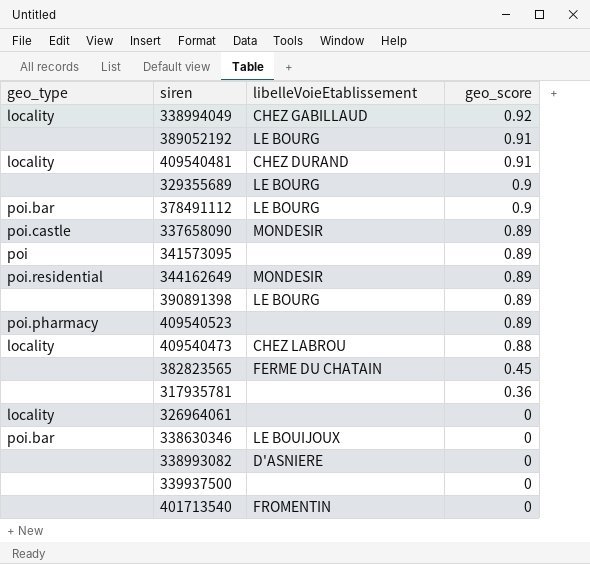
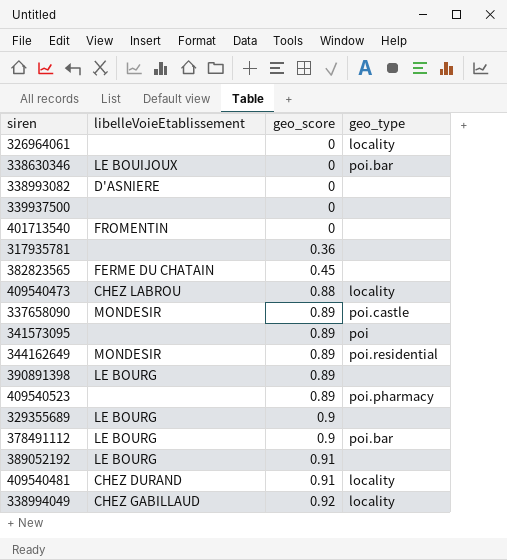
row order: geo_score descending -> geo_score ascending
column geo_type | position: 1 -> 4

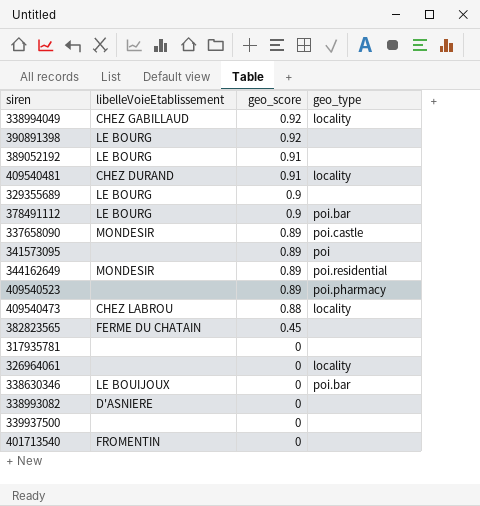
row order: geo_score ascending -> geo_score descending
390891398 | geo_score: 0.89 -> 0.92
317935781 | geo_score: 0.36 -> 0

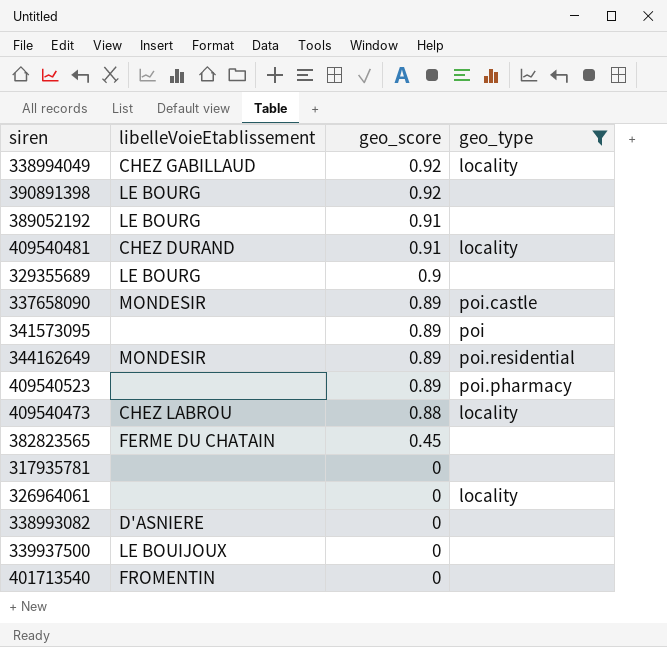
filter: none -> geo_type != poi.bar
339937500 | libelleVoieEtablissement: none -> LE BOUIJOUX

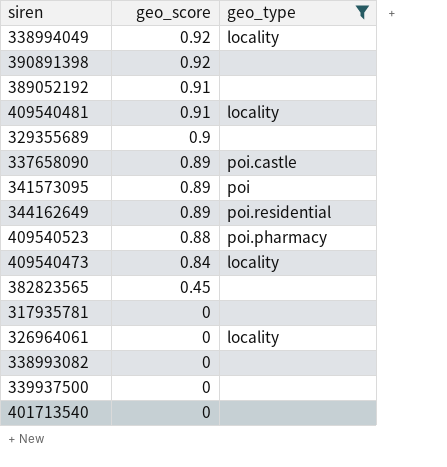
column libelleVoieEtablissement | position: 2 -> none
409540523 | geo_score: 0.89 -> 0.88
409540473 | geo_score: 0.88 -> 0.84

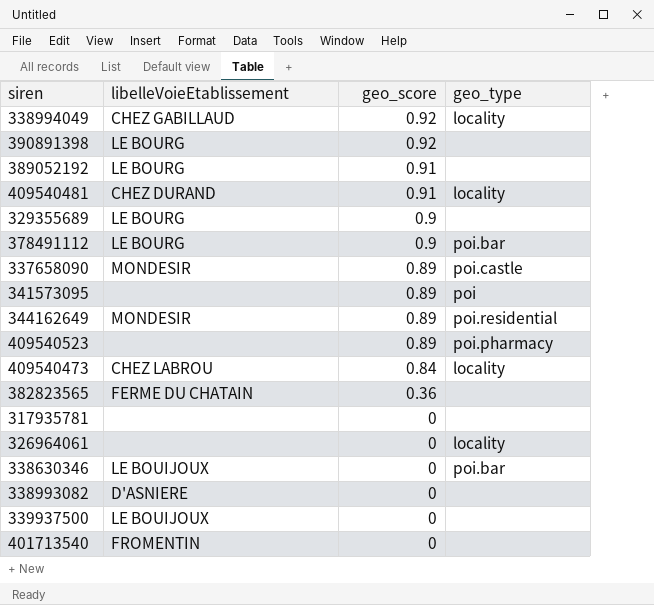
filter: geo_type != poi.bar -> none
column libelleVoieEtablissement | position: none -> 2
409540523 | geo_score: 0.88 -> 0.89
382823565 | geo_score: 0.45 -> 0.36

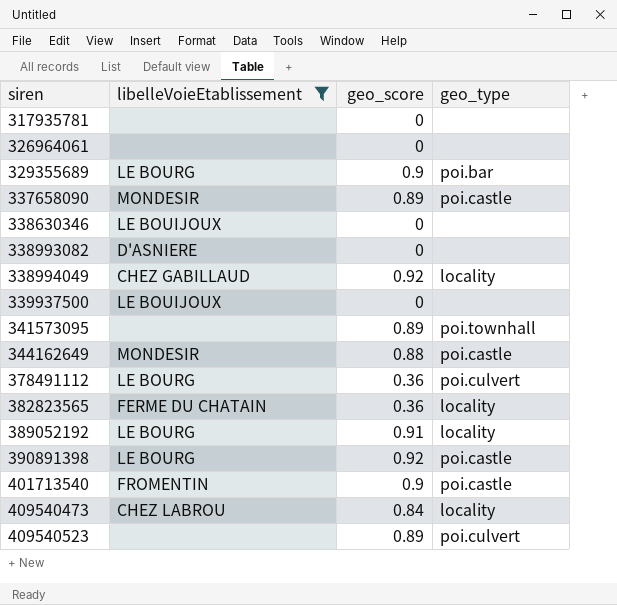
filter: none -> libelleVoieEtablissement != CHEZ DURAND
row order: geo_score descending -> siren ascending
326964061 | geo_type: locality -> none
329355689 | geo_type: none -> poi.bar
338630346 | geo_type: poi.bar -> none
341573095 | geo_type: poi -> poi.townhall
344162649 | geo_score: 0.89 -> 0.88
344162649 | geo_type: poi.residential -> poi.castle
378491112 | geo_score: 0.9 -> 0.36
378491112 | geo_type: poi.bar -> poi.culvert
382823565 | geo_type: none -> locality
389052192 | geo_type: none -> locality
390891398 | geo_type: none -> poi.castle
401713540 | geo_score: 0 -> 0.9
401713540 | geo_type: none -> poi.castle
409540523 | geo_type: poi.pharmacy -> poi.culvert

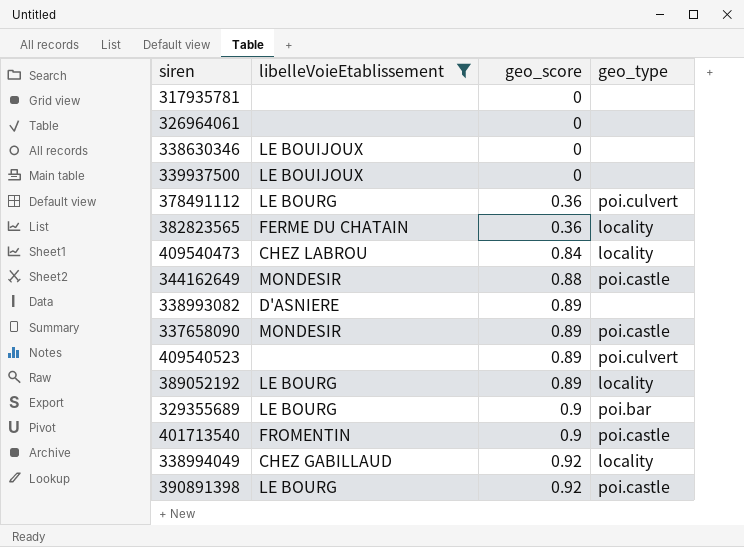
row order: siren ascending -> geo_score ascending
row 341573095: none | 0.89 | poi.townhall -> none
338993082 | geo_score: 0 -> 0.89
389052192 | geo_score: 0.91 -> 0.89

